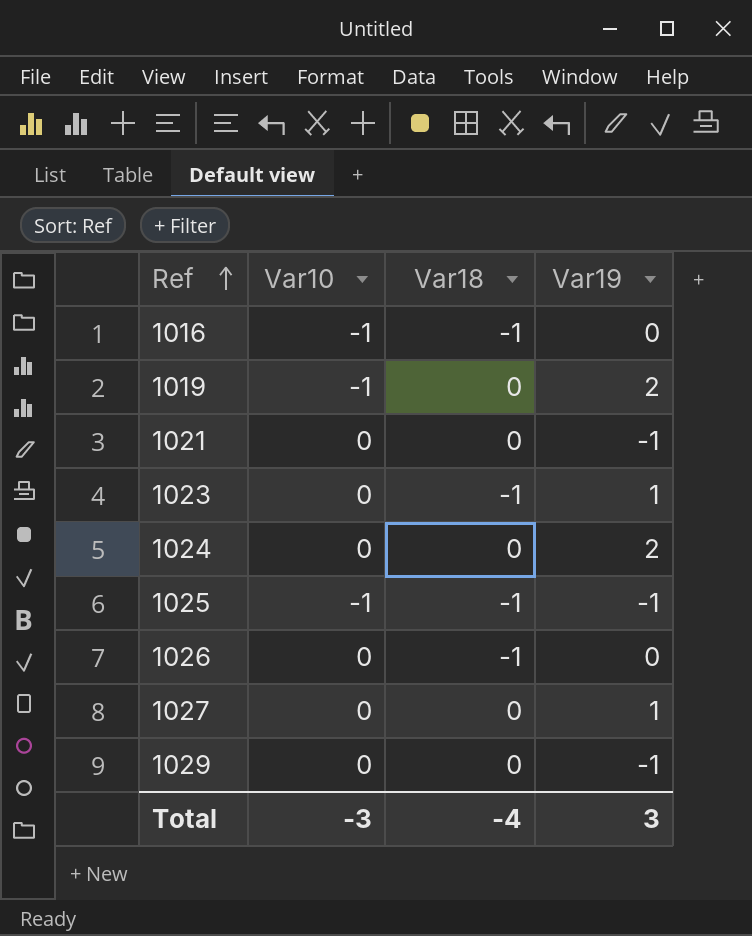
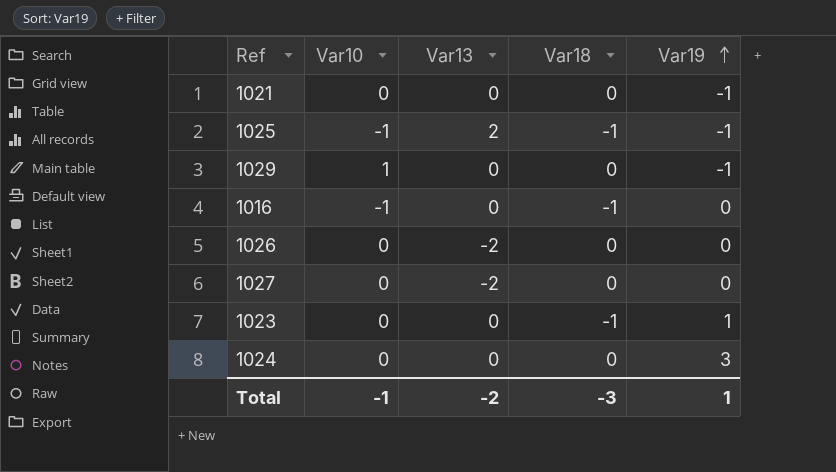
row order: Ref ascending -> Var19 ascending
column Var13 | position: none -> 3
row 1019: -1 | 0 | 2 -> none
1029 | Var10: 0 -> 1
1026 | Var18: -1 -> 0
1027 | Var19: 1 -> 0
1024 | Var19: 2 -> 3
Total | Var10: -3 -> -1
Total | Var18: -4 -> -3
Total | Var19: 3 -> 1

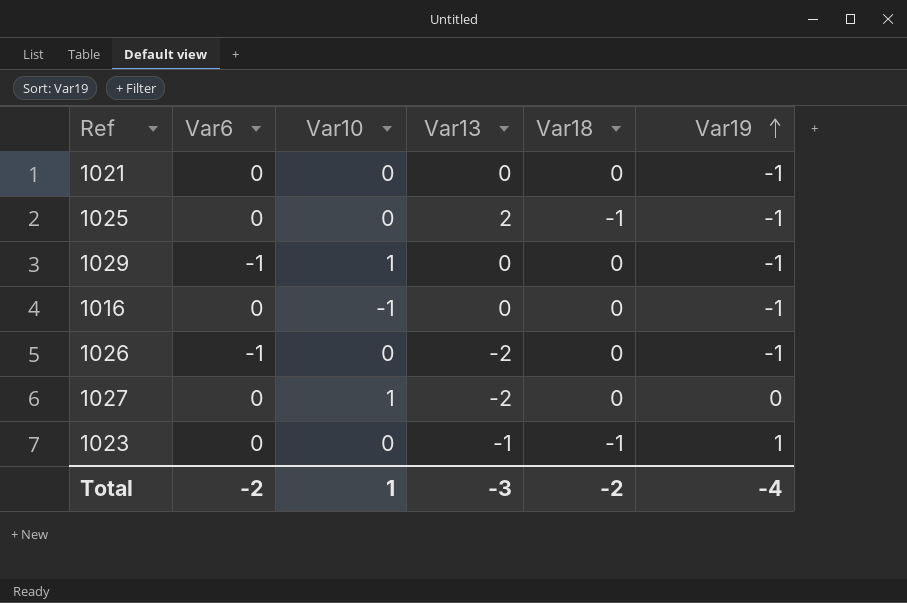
column Var6 | position: none -> 2
row 1024: 0 | 0 | 0 | 3 -> none
1025 | Var10: -1 -> 0
1016 | Var18: -1 -> 0
1016 | Var19: 0 -> -1
1026 | Var19: 0 -> -1
1027 | Var10: 0 -> 1
1023 | Var13: 0 -> -1
Total | Var10: -1 -> 1
Total | Var13: -2 -> -3
Total | Var18: -3 -> -2
Total | Var19: 1 -> -4

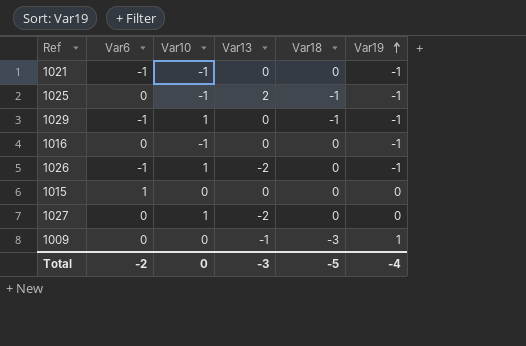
row 1023: 0 | 0 | -1 | -1 | 1 -> none
1021 | Var6: 0 -> -1
1021 | Var10: 0 -> -1
1025 | Var10: 0 -> -1
1029 | Var18: 0 -> -1
1026 | Var10: 0 -> 1
row 1015: none -> 1 | 0 | 0 | 0 | 0
row 1009: none -> 0 | 0 | -1 | -3 | 1
Total | Var10: 1 -> 0
Total | Var18: -2 -> -5

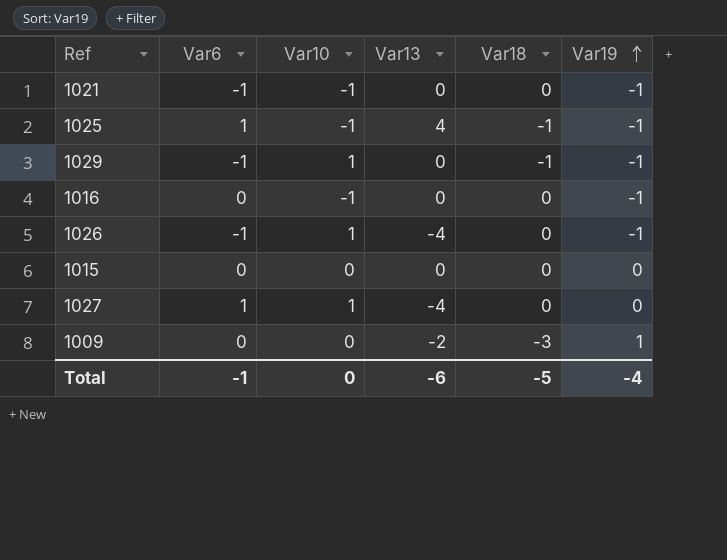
1025 | Var6: 0 -> 1
1025 | Var13: 2 -> 4
1026 | Var13: -2 -> -4
1015 | Var6: 1 -> 0
1027 | Var6: 0 -> 1
1027 | Var13: -2 -> -4
1009 | Var13: -1 -> -2
Total | Var6: -2 -> -1
Total | Var13: -3 -> -6

